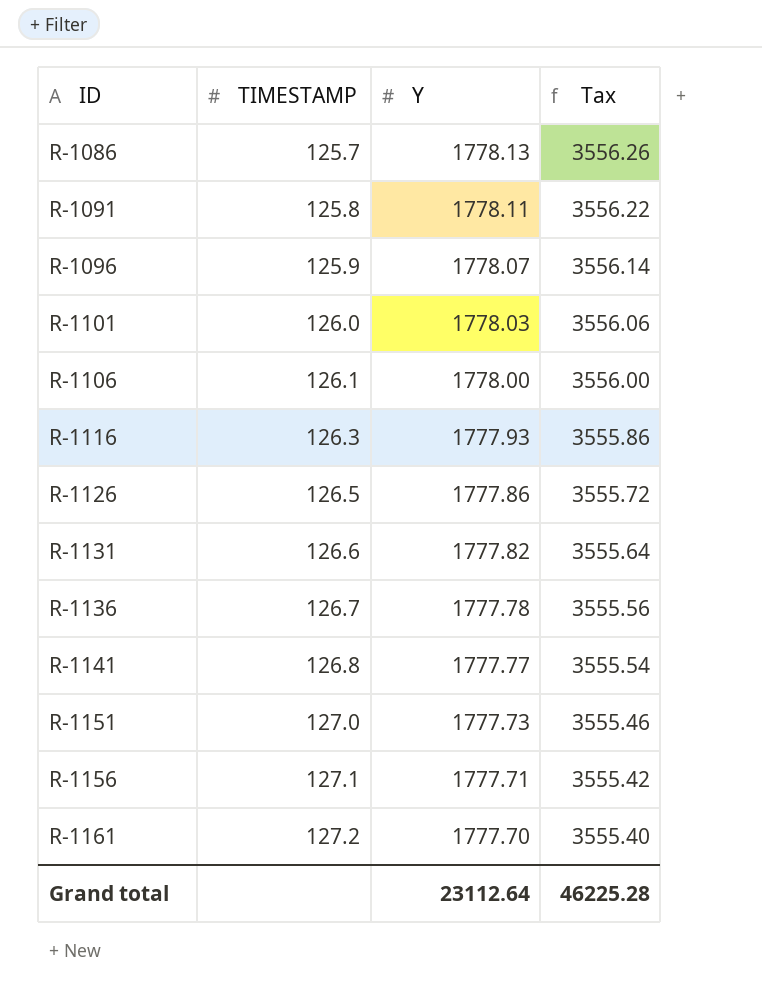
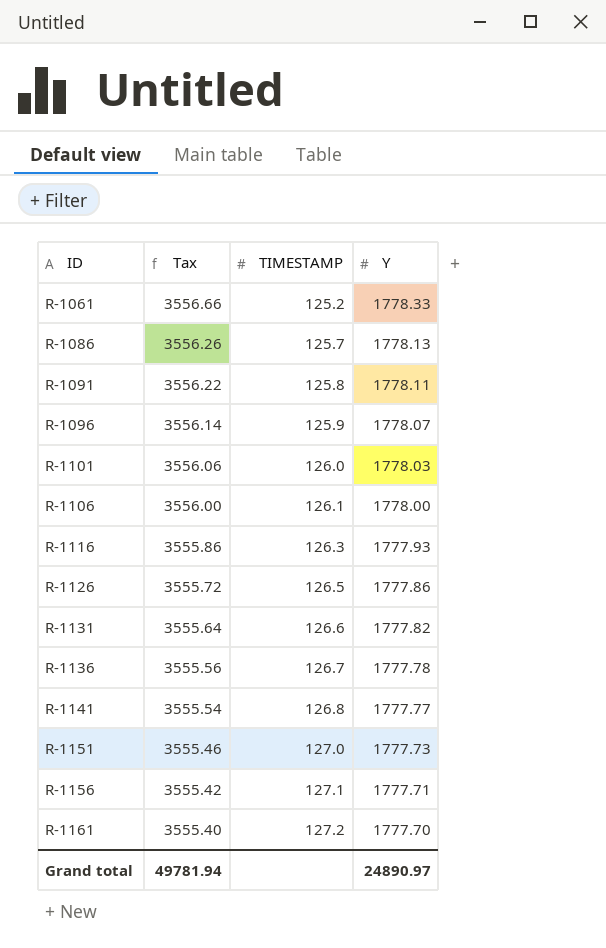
column Tax | position: 4 -> 2
row R-1061: none -> 3556.66 | 125.2 | 1778.33
Grand total | Tax: 46225.28 -> 49781.94
Grand total | Y: 23112.64 -> 24890.97

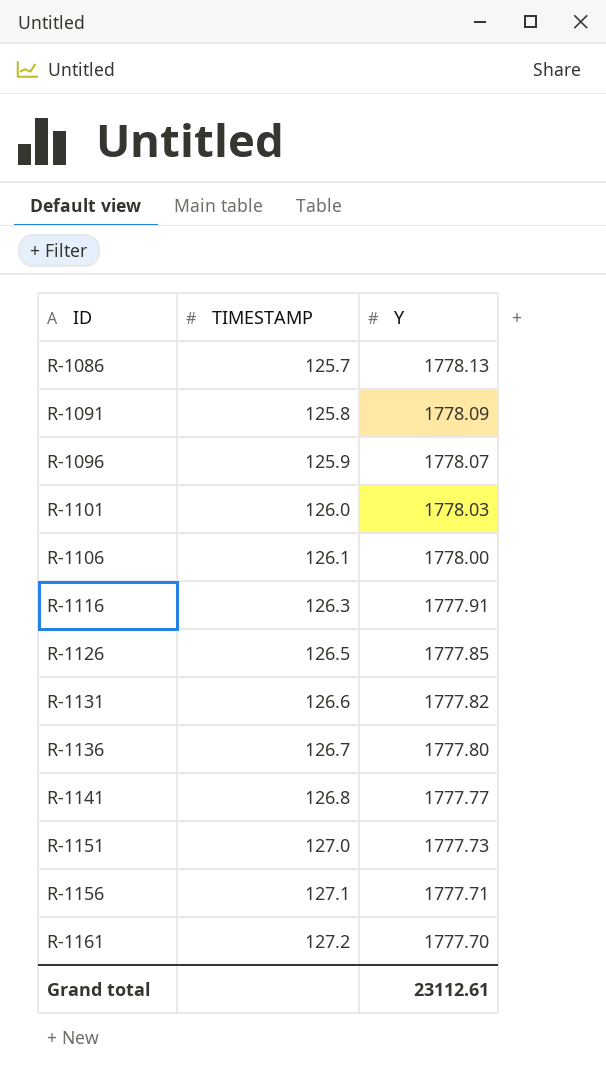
column Tax | formula: [Y] * 2 -> none
row R-1061: 3556.66 | 125.2 | 1778.33 -> none
R-1091 | Y: 1778.11 -> 1778.09
R-1116 | Y: 1777.93 -> 1777.91
R-1126 | Y: 1777.86 -> 1777.85
R-1136 | Y: 1777.78 -> 1777.80
Grand total | Y: 24890.97 -> 23112.61

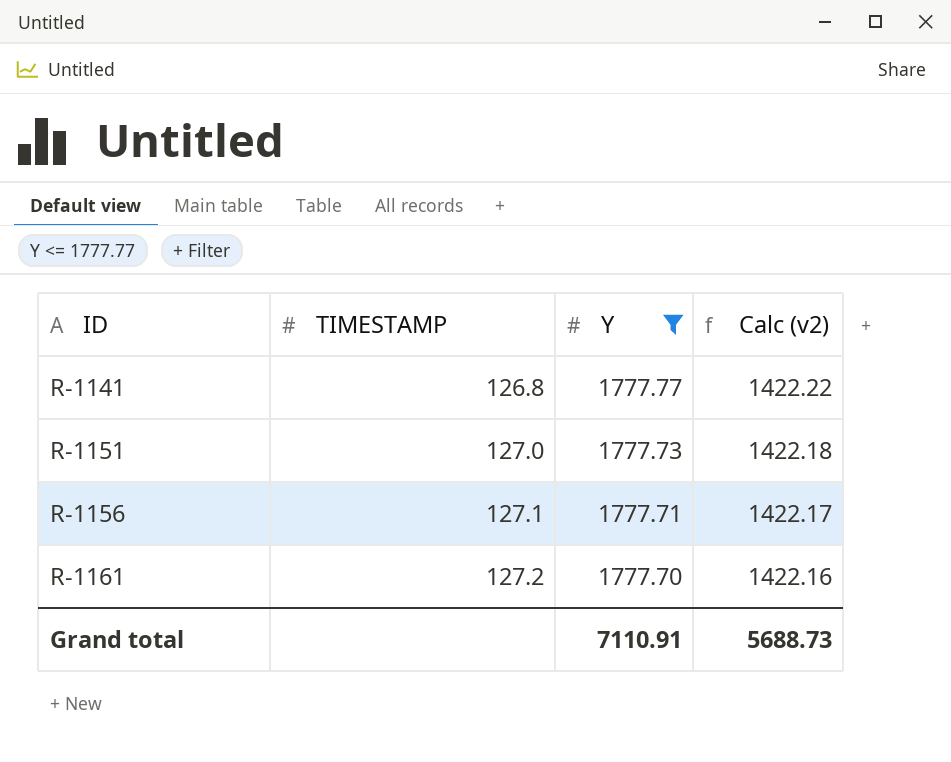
filter: none -> Y <= 1777.77
column Calc (v2) | formula: none -> [Y] * 0.8
Grand total | Y: 23112.61 -> 7110.91

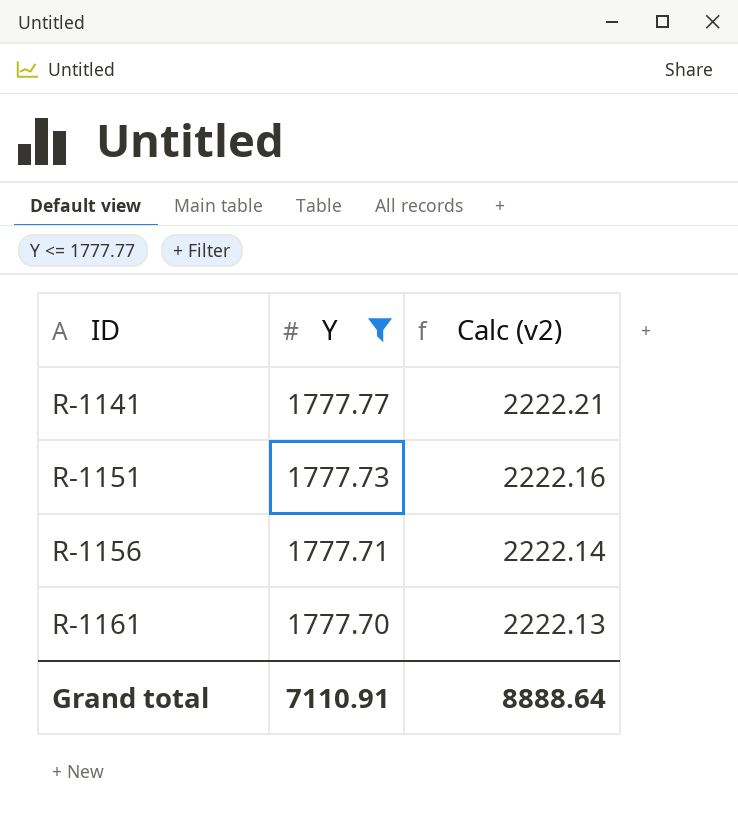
column TIMESTAMP | position: 2 -> none
column Calc (v2) | formula: [Y] * 0.8 -> [Y] * 1.25
Grand total | Calc (v2): 5688.73 -> 8888.64

